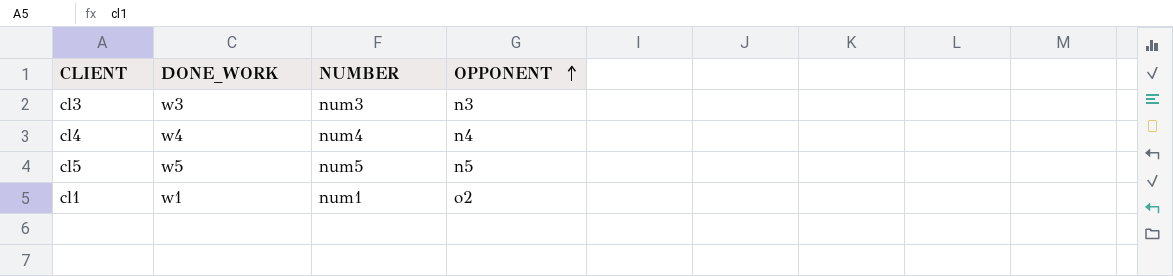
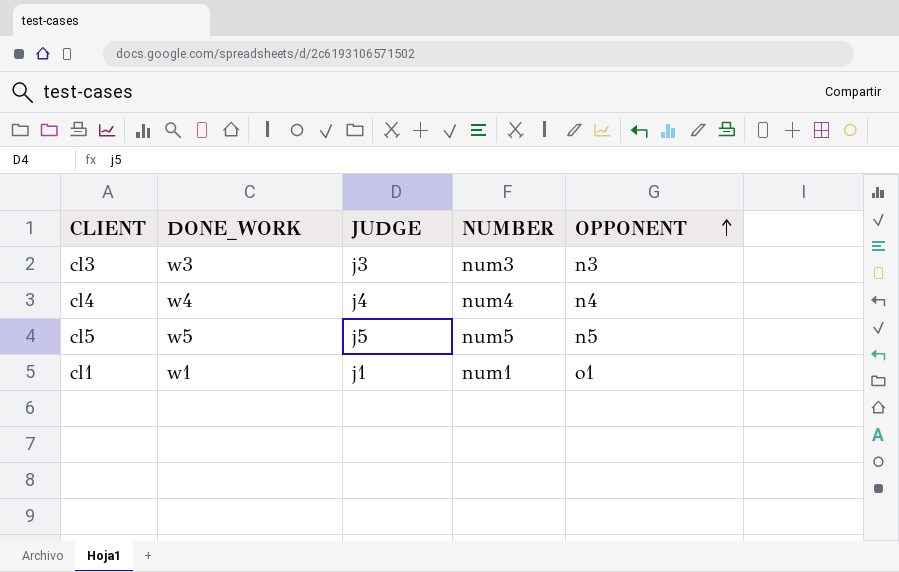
column JUDGE | position: none -> 3
cl1 | OPPONENT: o2 -> o1

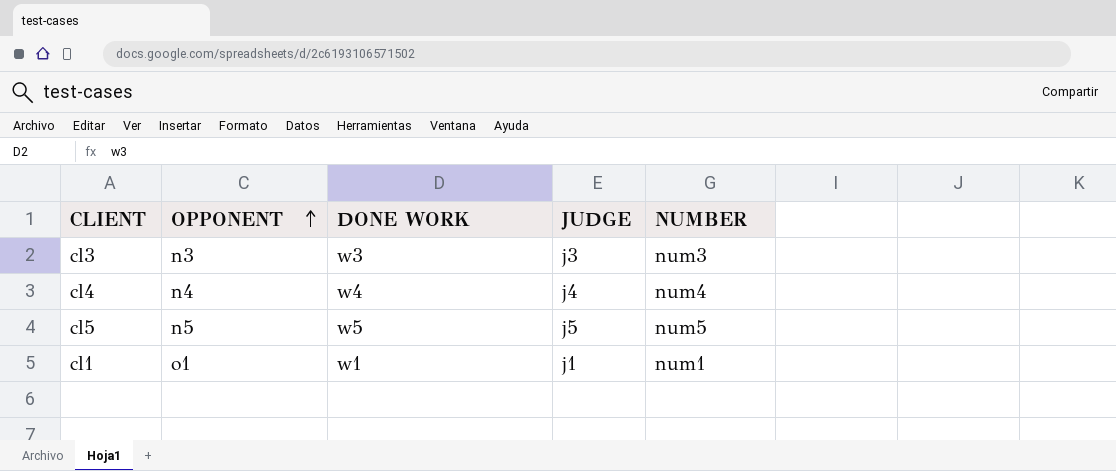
column OPPONENT | position: 5 -> 2
column name: DONE_WORK -> DONE WORK

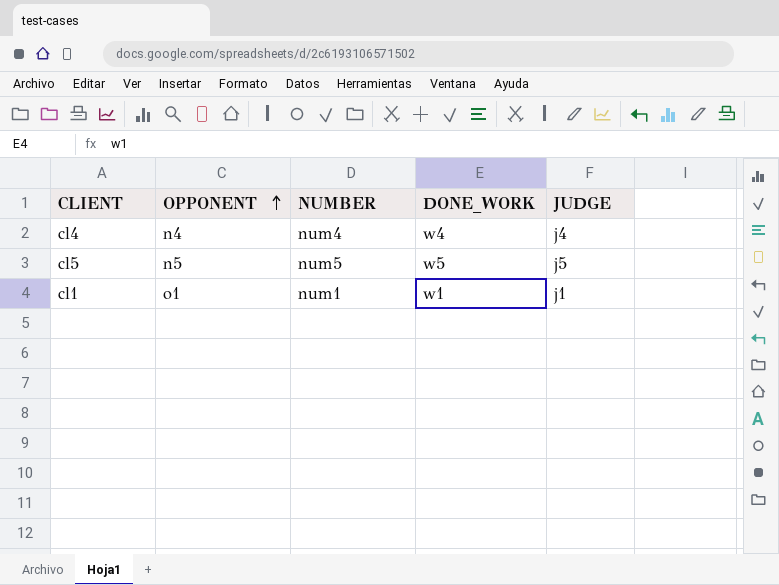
column NUMBER | position: 5 -> 3
column name: DONE WORK -> DONE_WORK
row cl3: n3 | w3 | j3 | num3 -> none

